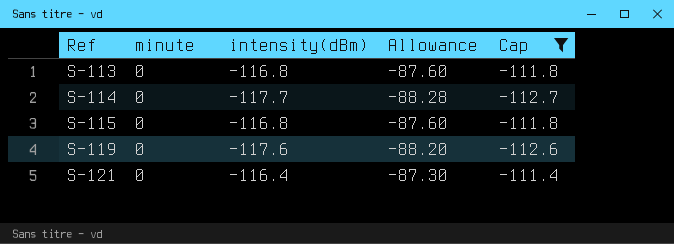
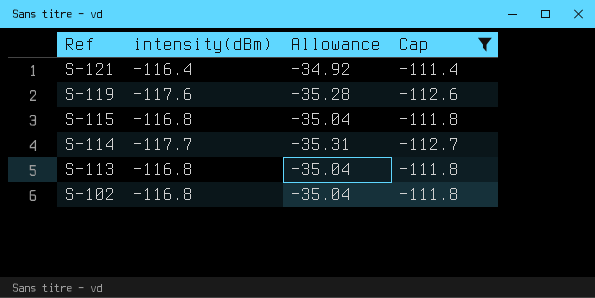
row order: Ref ascending -> Ref descending
column minute | position: 2 -> none
column Allowance | formula: [intensity(dBm)] * 0.75 -> [intensity(dBm)] * 0.3
row S-102: none -> -116.8 | -35.04 | -111.8

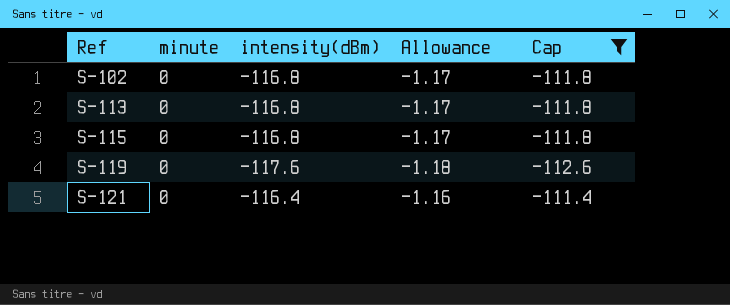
row order: Ref descending -> Ref ascending
column minute | position: none -> 2
column Allowance | formula: [intensity(dBm)] * 0.3 -> [intensity(dBm)] * 0.01
row S-114: -117.7 | -35.31 | -112.7 -> none

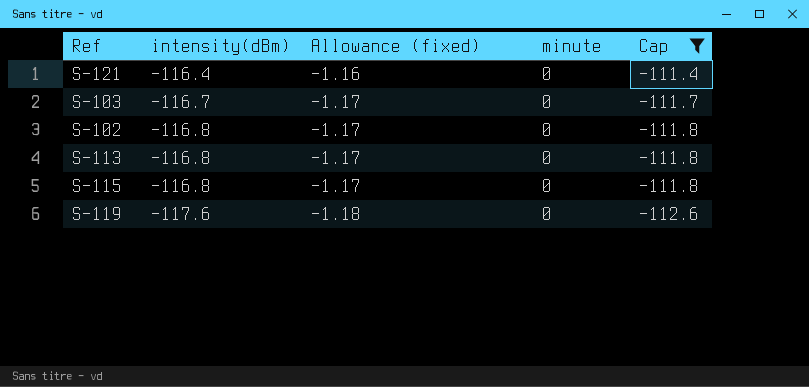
row order: Ref ascending -> intensity(dBm) descending
column name: Allowance -> Allowance (fixed)
column minute | position: 2 -> 4
row S-103: none -> -116.7 | -1.17 | 0 | -111.7

